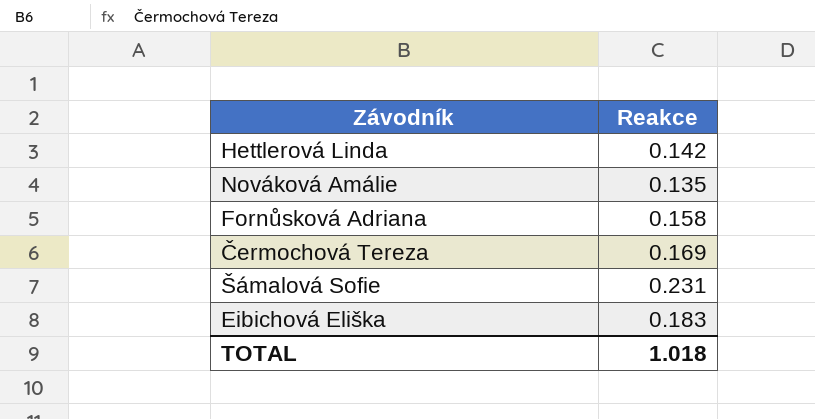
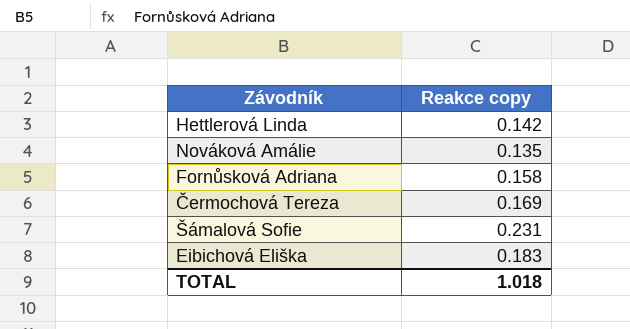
column name: Reakce -> Reakce copy

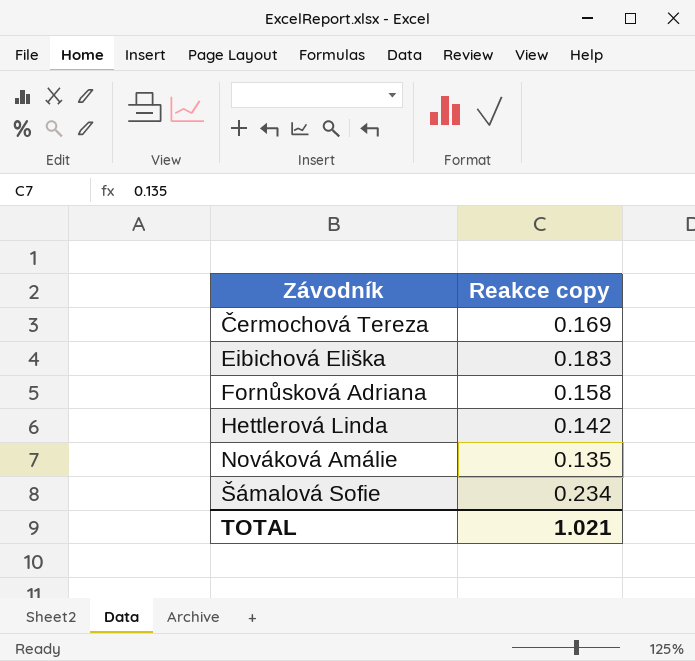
row order: none -> Závodník ascending
Šámalová Sofie | Reakce copy: 0.231 -> 0.234
TOTAL | Reakce copy: 1.018 -> 1.021

